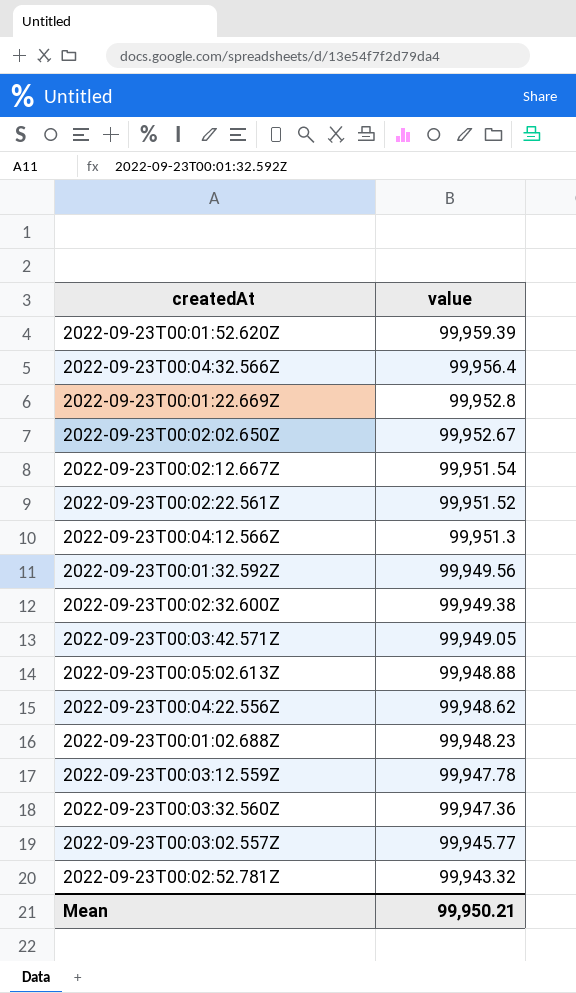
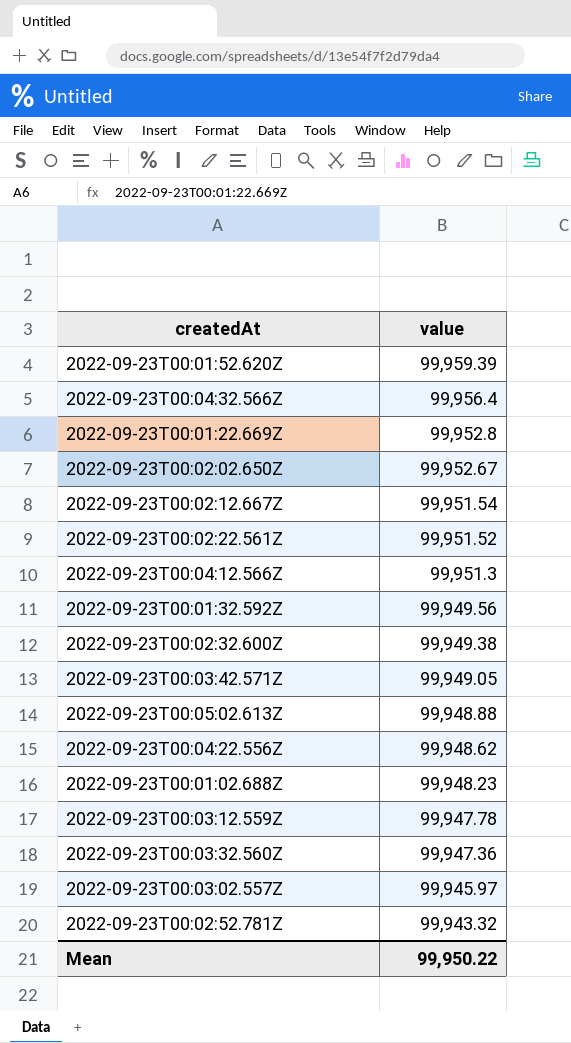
2022-09-23T00:03:02.557Z | value: 99,945.77 -> 99,945.97
Mean | value: 99,950.21 -> 99,950.22

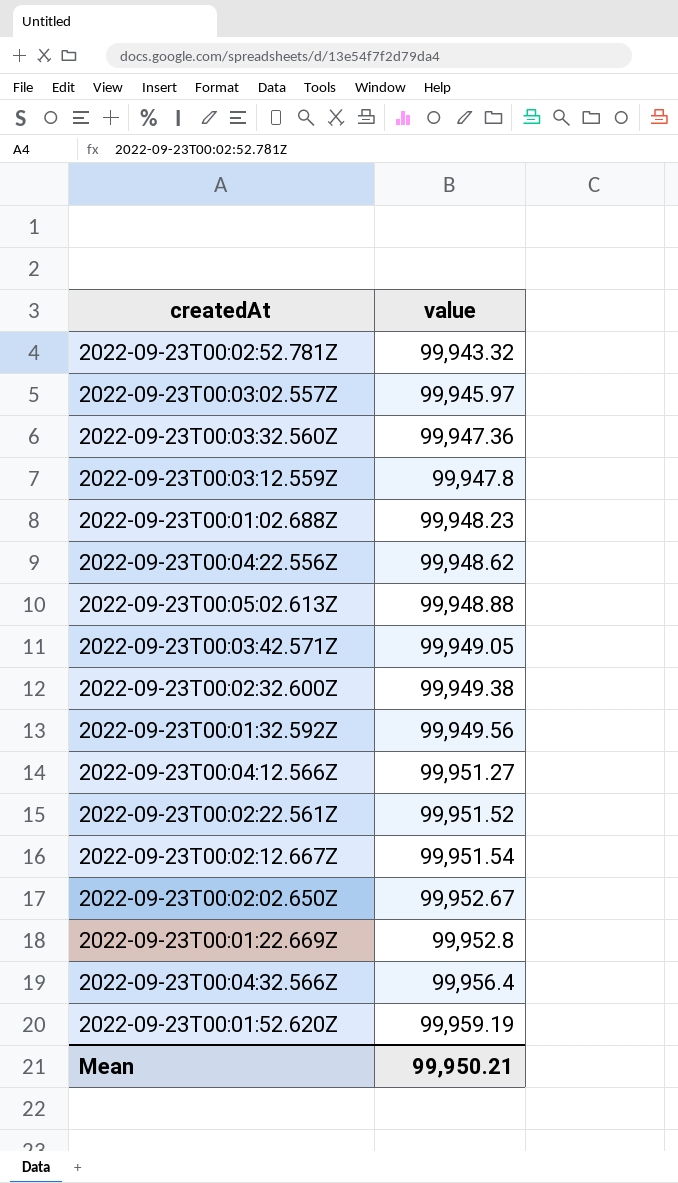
row order: value descending -> value ascending
2022-09-23T00:03:12.559Z | value: 99,947.78 -> 99,947.8
2022-09-23T00:04:12.566Z | value: 99,951.3 -> 99,951.27
2022-09-23T00:01:52.620Z | value: 99,959.39 -> 99,959.19
Mean | value: 99,950.22 -> 99,950.21

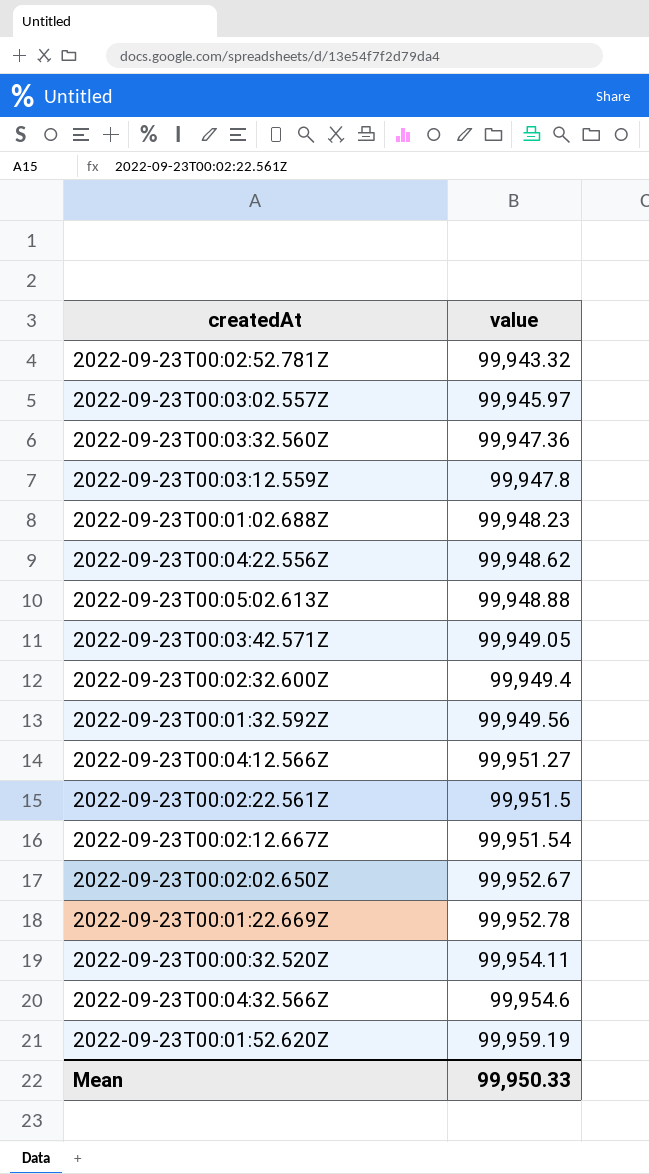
2022-09-23T00:02:32.600Z | value: 99,949.38 -> 99,949.4
2022-09-23T00:02:22.561Z | value: 99,951.52 -> 99,951.5
2022-09-23T00:01:22.669Z | value: 99,952.8 -> 99,952.78
row 2022-09-23T00:00:32.520Z: none -> 99,954.11
2022-09-23T00:04:32.566Z | value: 99,956.4 -> 99,954.6
Mean | value: 99,950.21 -> 99,950.33

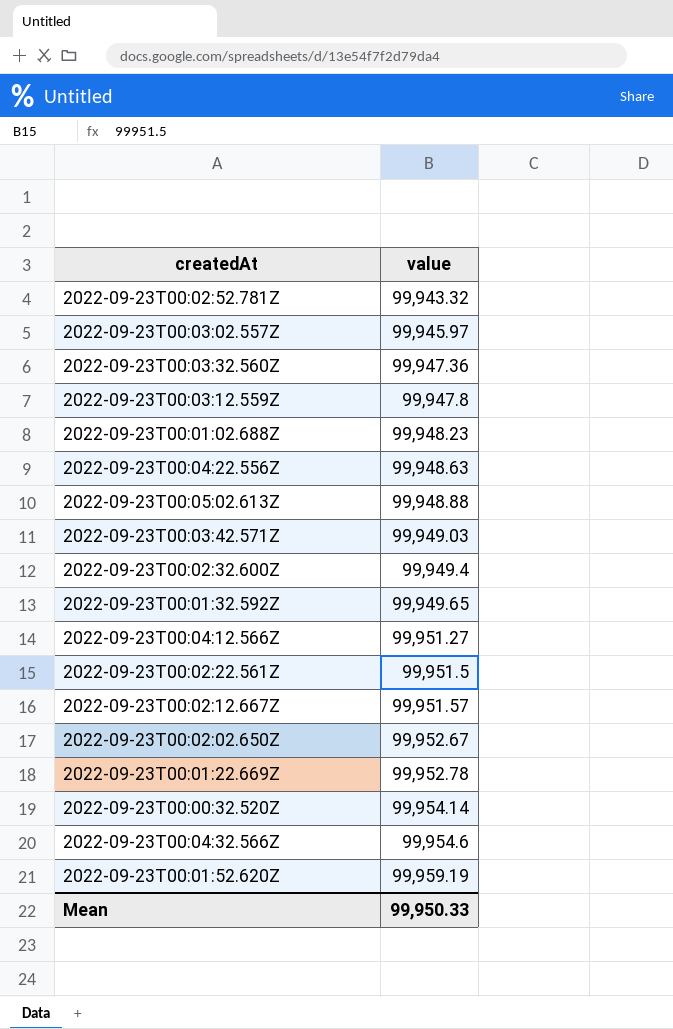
2022-09-23T00:04:22.556Z | value: 99,948.62 -> 99,948.63
2022-09-23T00:03:42.571Z | value: 99,949.05 -> 99,949.03
2022-09-23T00:01:32.592Z | value: 99,949.56 -> 99,949.65
2022-09-23T00:02:12.667Z | value: 99,951.54 -> 99,951.57
2022-09-23T00:00:32.520Z | value: 99,954.11 -> 99,954.14

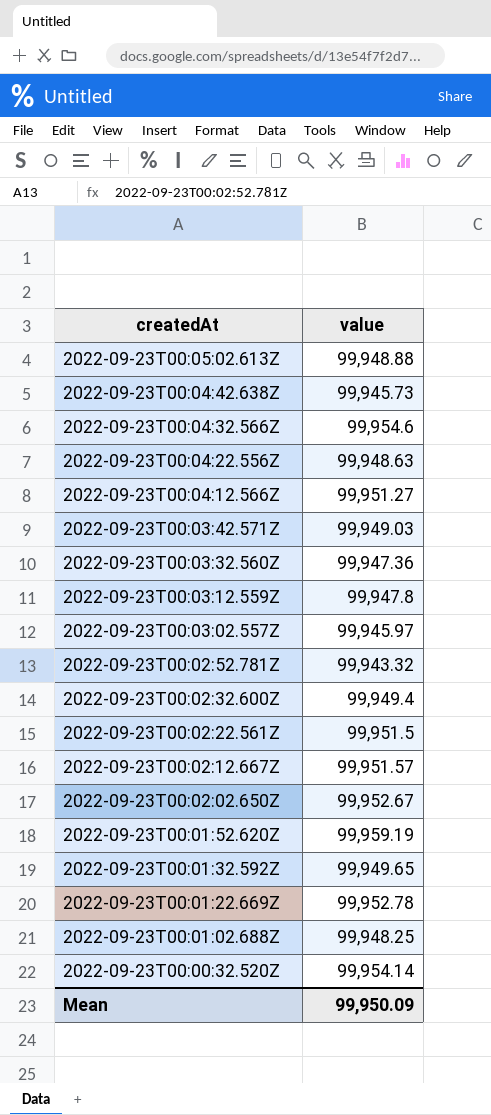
row order: value ascending -> createdAt descending
row 2022-09-23T00:04:42.638Z: none -> 99,945.73
2022-09-23T00:01:02.688Z | value: 99,948.23 -> 99,948.25
Mean | value: 99,950.33 -> 99,950.09

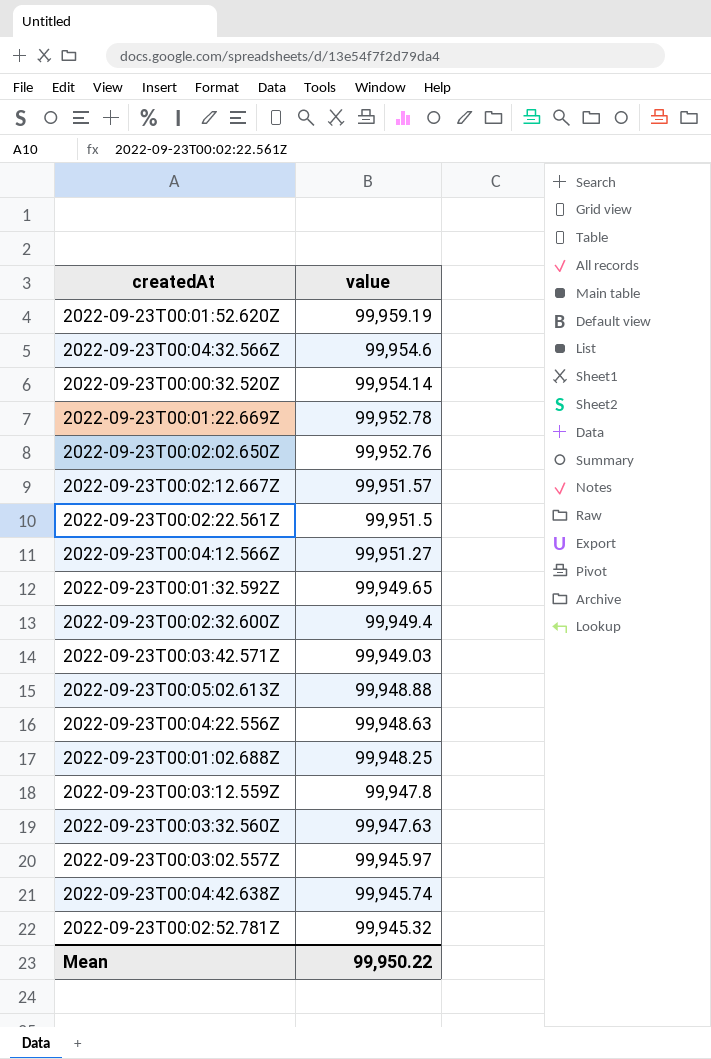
row order: createdAt descending -> value descending
2022-09-23T00:02:02.650Z | value: 99,952.67 -> 99,952.76
2022-09-23T00:03:32.560Z | value: 99,947.36 -> 99,947.63
2022-09-23T00:04:42.638Z | value: 99,945.73 -> 99,945.74
2022-09-23T00:02:52.781Z | value: 99,943.32 -> 99,945.32
Mean | value: 99,950.09 -> 99,950.22

